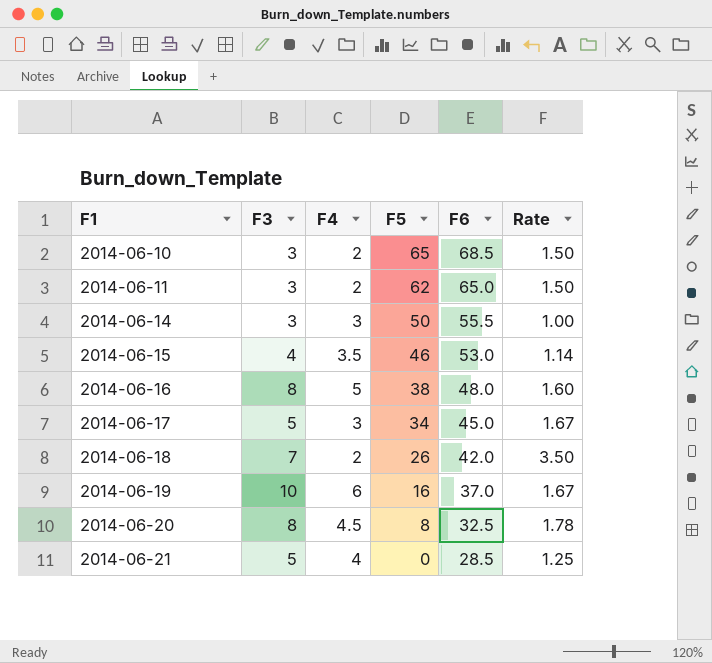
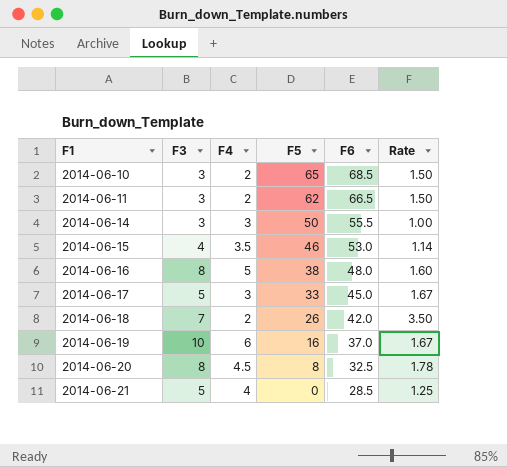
2014-06-11 | F6: 65.0 -> 66.5
2014-06-17 | F5: 34 -> 33

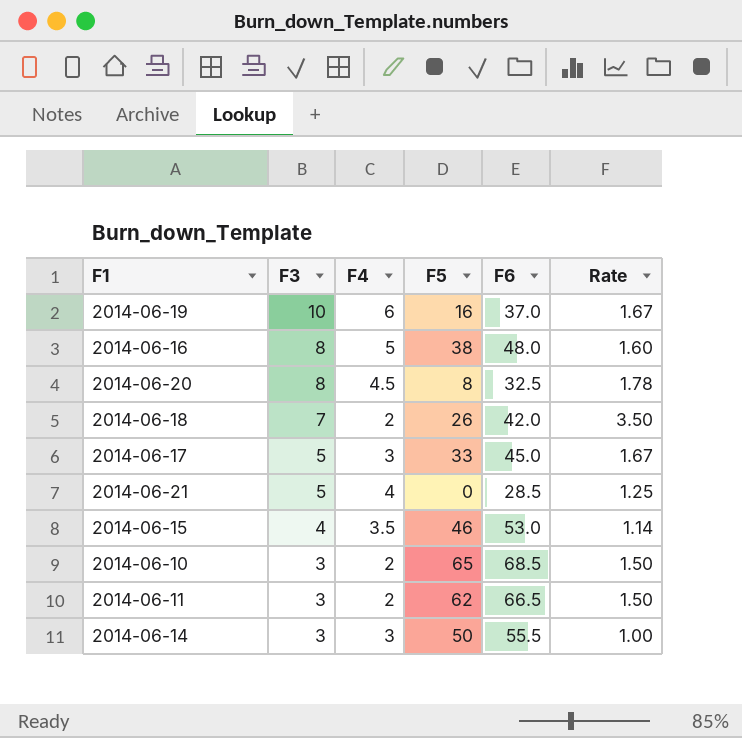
row order: F1 ascending -> F3 descending

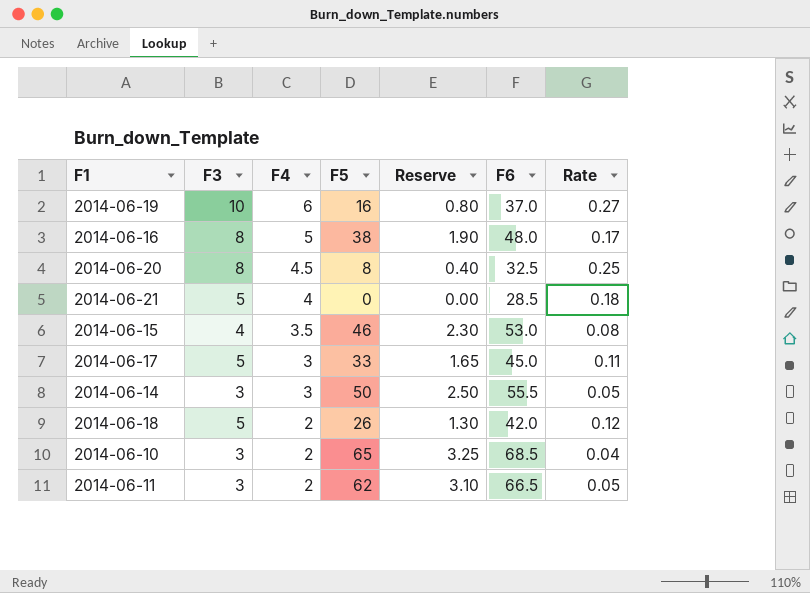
row order: F3 descending -> F4 descending
column Reserve | formula: none -> [F5] * 0.05
column Rate | formula: [F3] / [F4] -> [F3] / [F6]
2014-06-18 | F3: 7 -> 5

